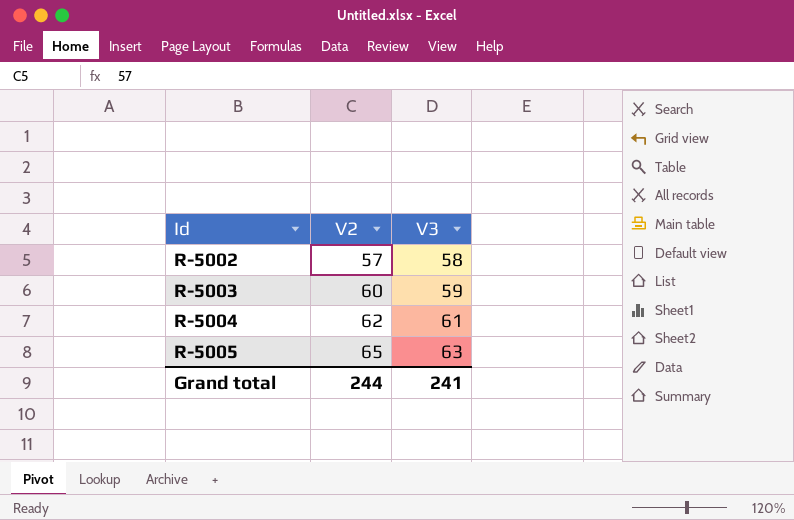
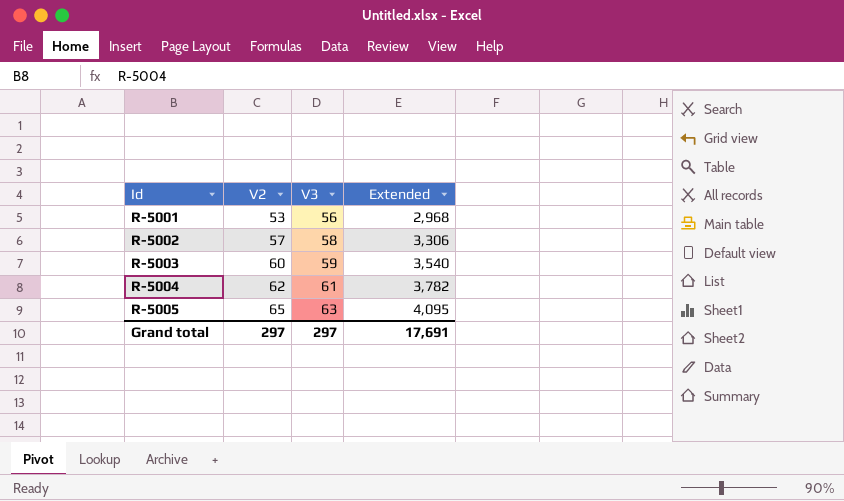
column Extended | formula: none -> [V2] * [V3]
row R-5001: none -> 53 | 56 | 2,968
Grand total | V2: 244 -> 297
Grand total | V3: 241 -> 297

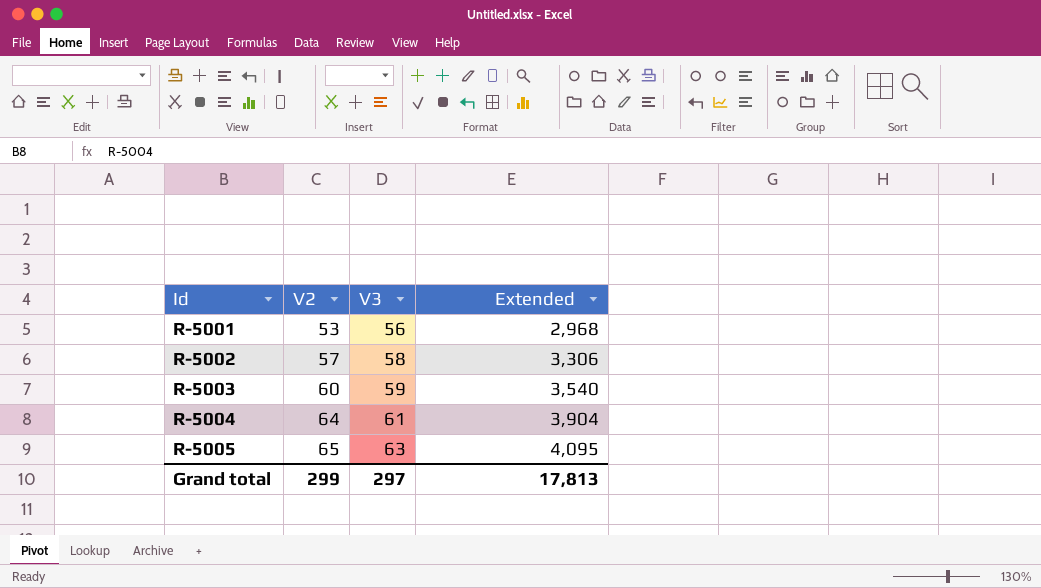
R-5004 | V2: 62 -> 64
R-5004 | Extended: 3,782 -> 3,904
Grand total | V2: 297 -> 299
Grand total | Extended: 17,691 -> 17,813

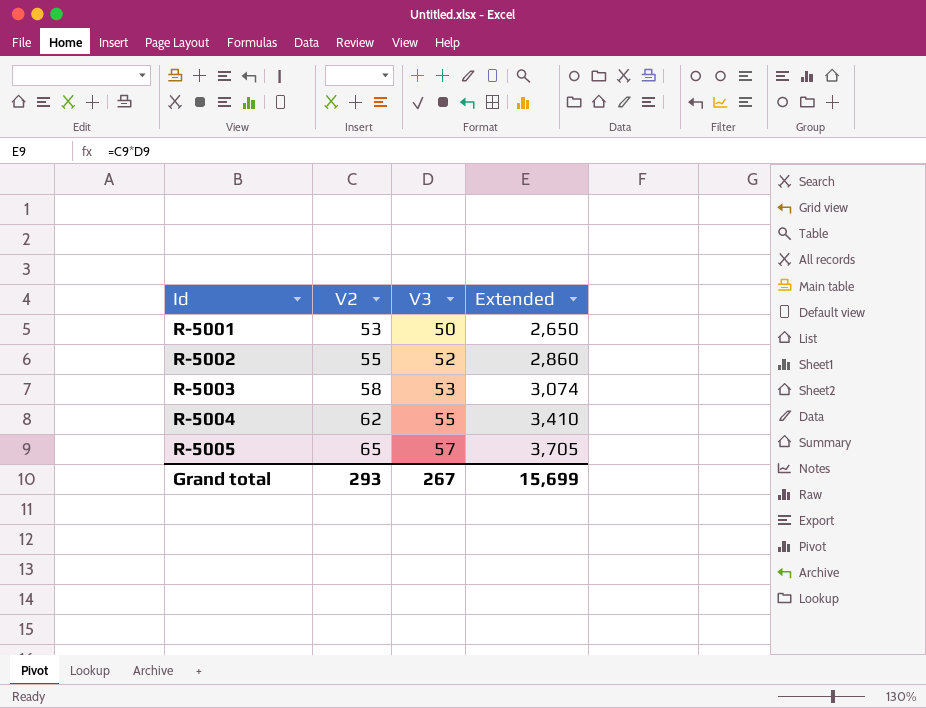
R-5001 | V3: 56 -> 50
R-5001 | Extended: 2,968 -> 2,650
R-5002 | V2: 57 -> 55
R-5002 | V3: 58 -> 52
R-5002 | Extended: 3,306 -> 2,860
R-5003 | V2: 60 -> 58
R-5003 | V3: 59 -> 53
R-5003 | Extended: 3,540 -> 3,074
R-5004 | V2: 64 -> 62
R-5004 | V3: 61 -> 55
R-5004 | Extended: 3,904 -> 3,410
R-5005 | V3: 63 -> 57
R-5005 | Extended: 4,095 -> 3,705
Grand total | V2: 299 -> 293
Grand total | V3: 297 -> 267
Grand total | Extended: 17,813 -> 15,699

